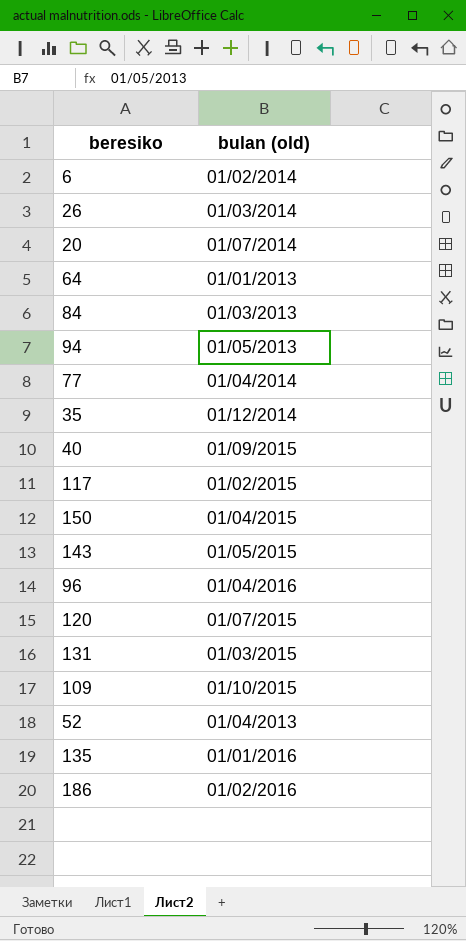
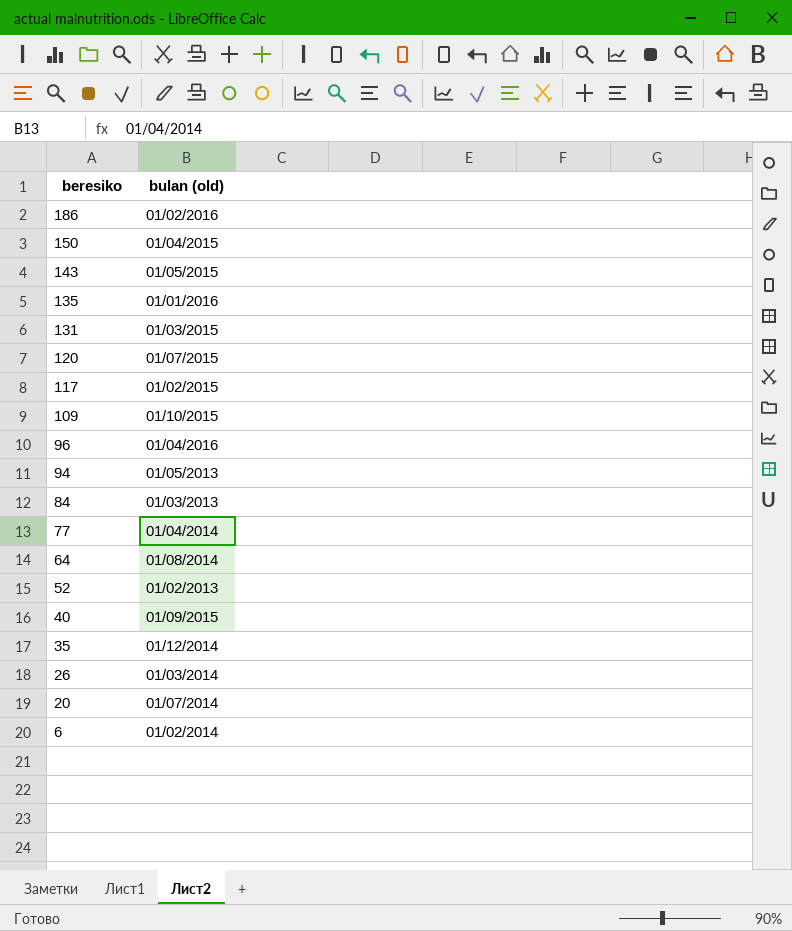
row order: none -> beresiko descending
64 | bulan (old): 01/01/2013 -> 01/08/2014
52 | bulan (old): 01/04/2013 -> 01/02/2013

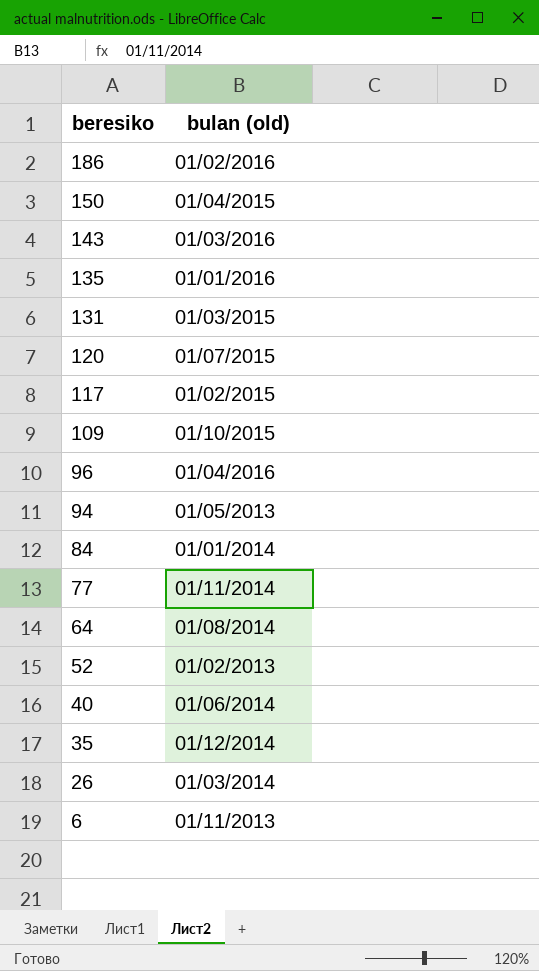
row 20: 01/07/2014 -> none
143 | bulan (old): 01/05/2015 -> 01/03/2016
84 | bulan (old): 01/03/2013 -> 01/01/2014
77 | bulan (old): 01/04/2014 -> 01/11/2014
40 | bulan (old): 01/09/2015 -> 01/06/2014
6 | bulan (old): 01/02/2014 -> 01/11/2013

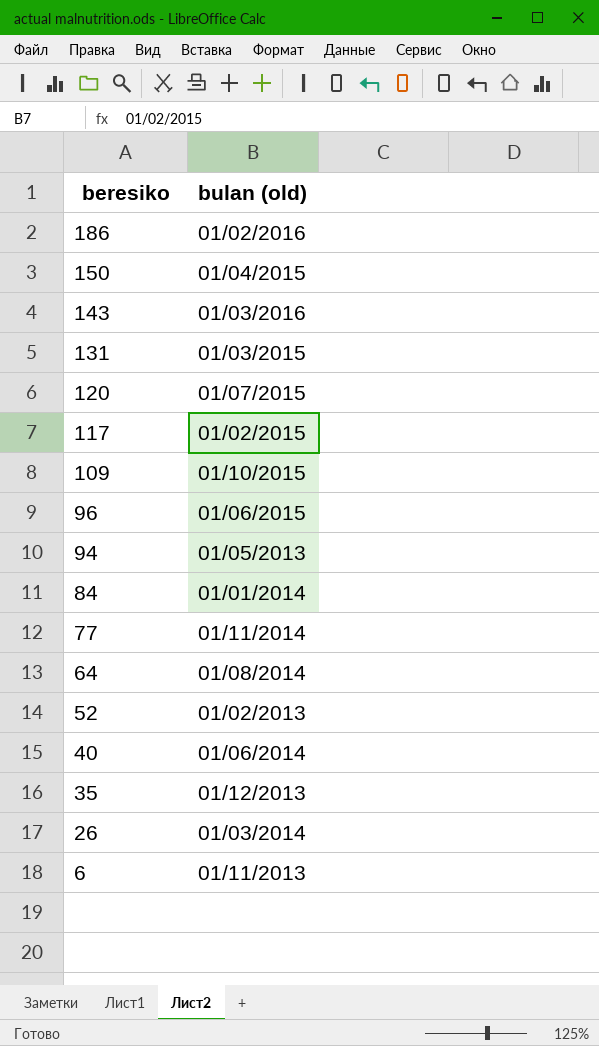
row 135: 01/01/2016 -> none
96 | bulan (old): 01/04/2016 -> 01/06/2015
35 | bulan (old): 01/12/2014 -> 01/12/2013

